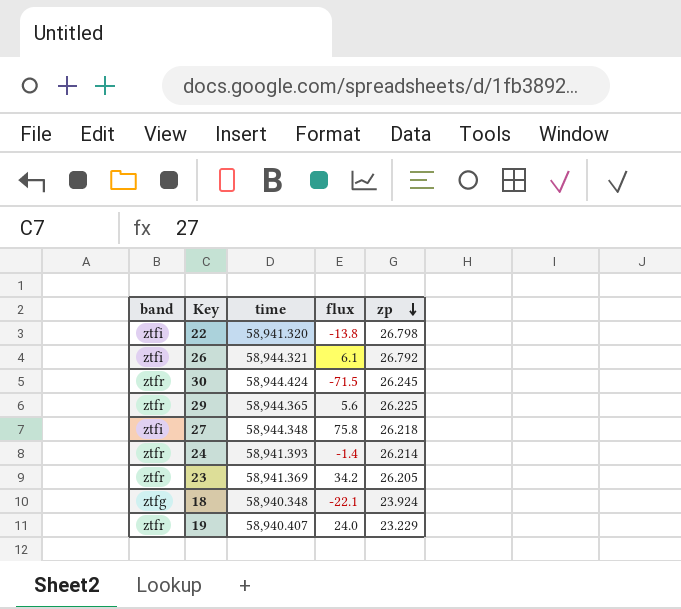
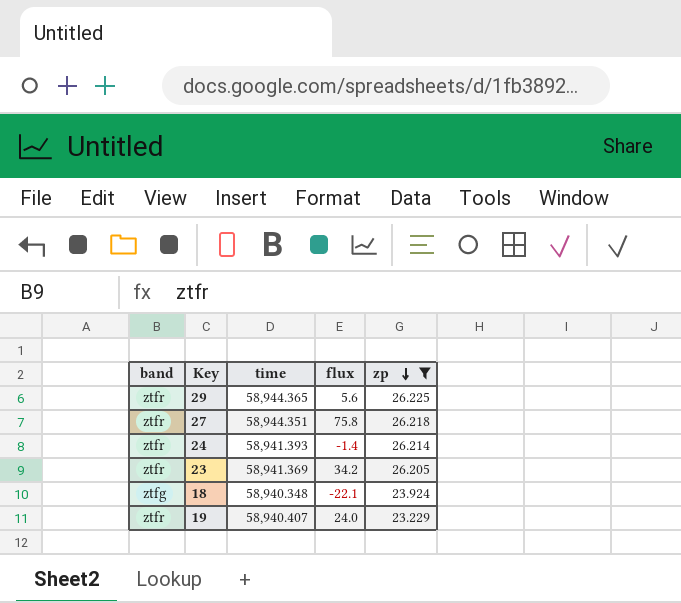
filter: none -> zp <= 26.225
27 | band: ztfi -> ztfr
27 | time: 58,944.348 -> 58,944.351

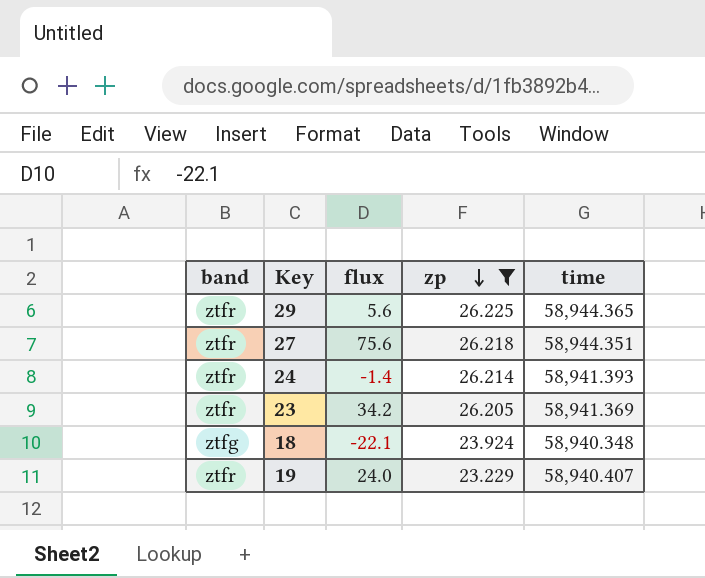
column time | position: 3 -> 5
27 | flux: 75.8 -> 75.6

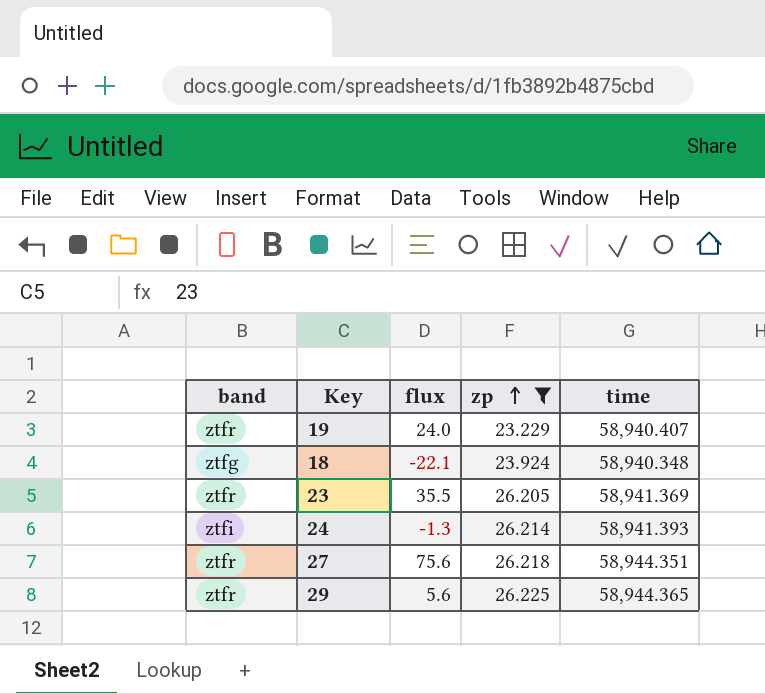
row order: zp descending -> zp ascending
23 | flux: 34.2 -> 35.5
24 | band: ztfr -> ztfi
24 | flux: -1.4 -> -1.3

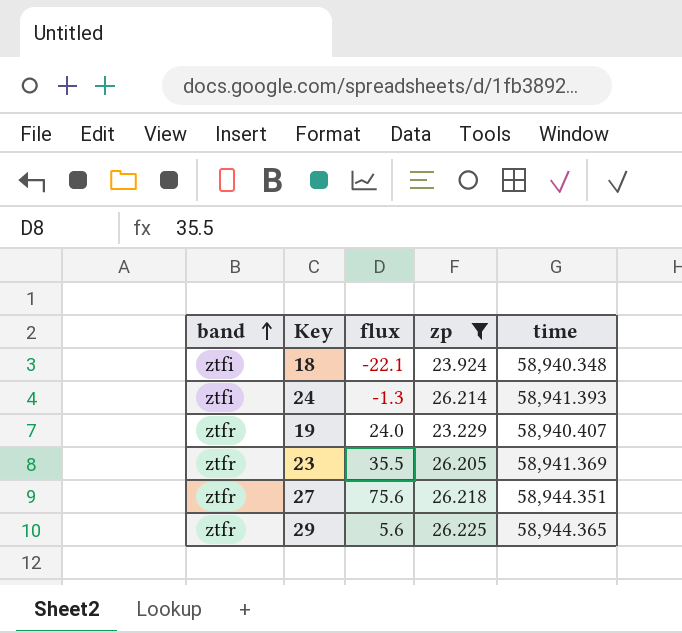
row order: zp ascending -> band ascending
18 | band: ztfg -> ztfi

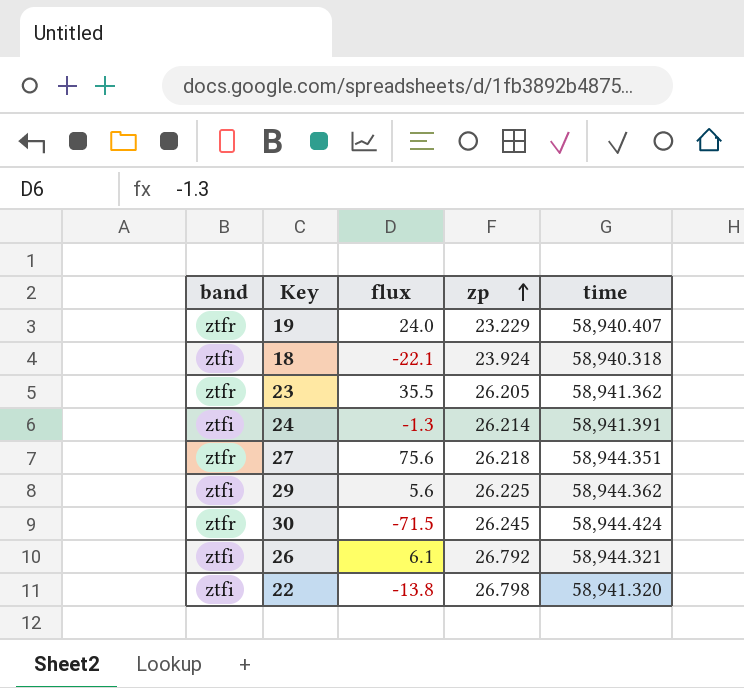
filter: zp <= 26.225 -> none
row order: band ascending -> zp ascending
18 | time: 58,940.348 -> 58,940.318
23 | time: 58,941.369 -> 58,941.362
24 | time: 58,941.393 -> 58,941.391
29 | band: ztfr -> ztfi
29 | time: 58,944.365 -> 58,944.362

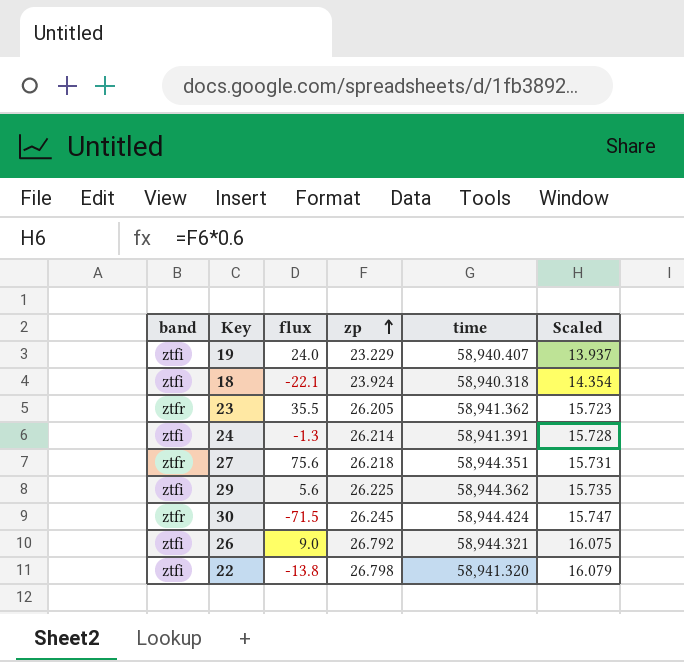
column Scaled | formula: none -> [zp] * 0.6
19 | band: ztfr -> ztfi
26 | flux: 6.1 -> 9.0

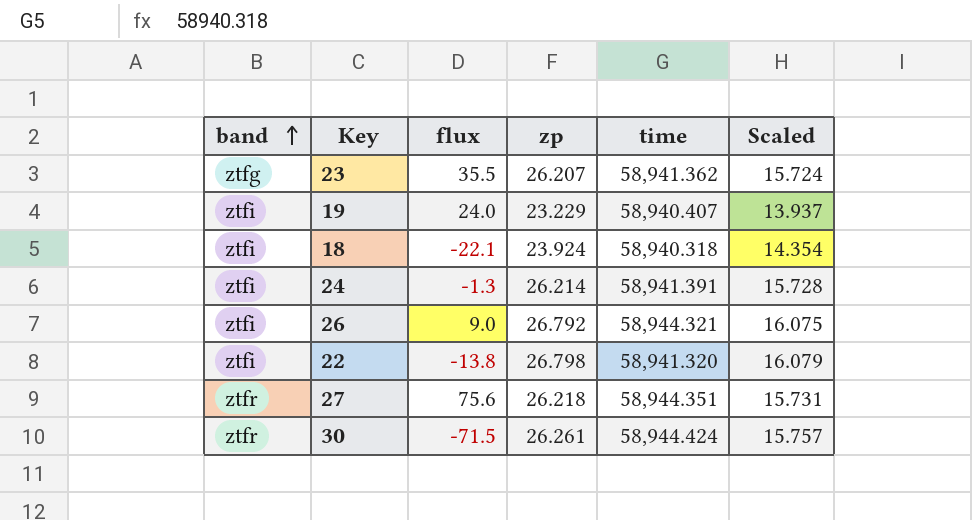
row order: zp ascending -> band ascending
row 29: ztfi | 5.6 | 26.225 | 58,944.362 | 15.735 -> none
23 | band: ztfr -> ztfg
23 | zp: 26.205 -> 26.207
23 | Scaled: 15.723 -> 15.724
30 | zp: 26.245 -> 26.261
30 | Scaled: 15.747 -> 15.757

